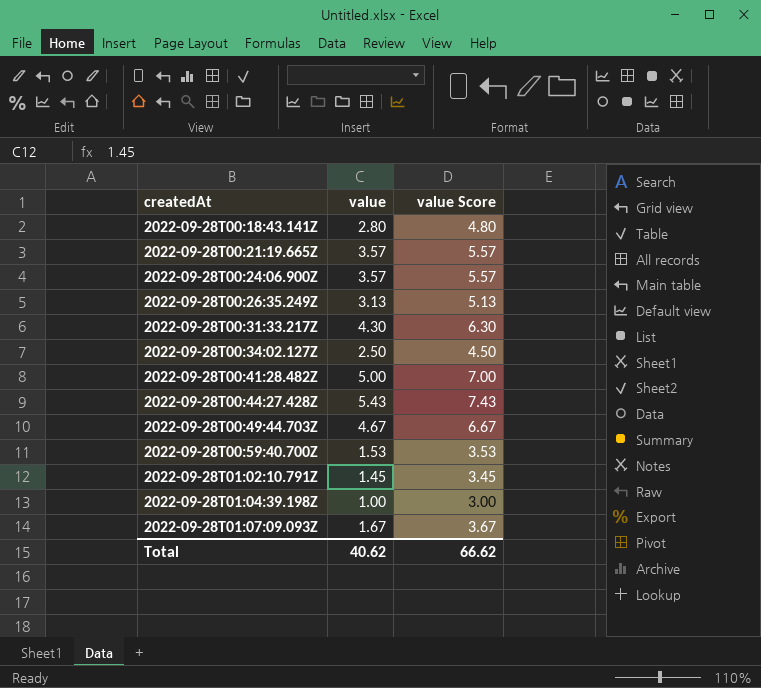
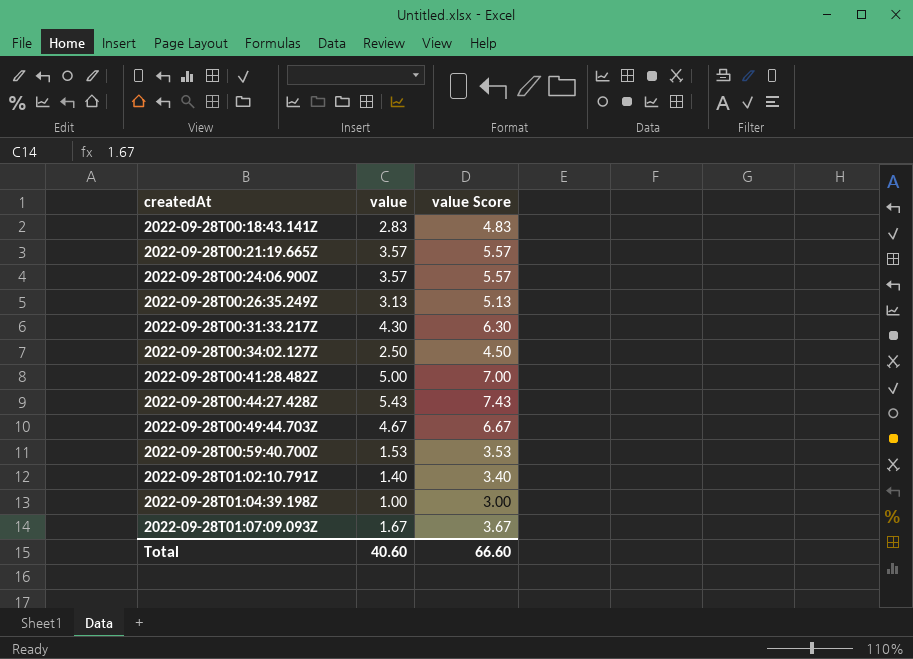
2022-09-28T00:18:43.141Z | value: 2.80 -> 2.83
2022-09-28T00:18:43.141Z | value Score: 4.80 -> 4.83
2022-09-28T01:02:10.791Z | value: 1.45 -> 1.40
2022-09-28T01:02:10.791Z | value Score: 3.45 -> 3.40
Total | value: 40.62 -> 40.60
Total | value Score: 66.62 -> 66.60

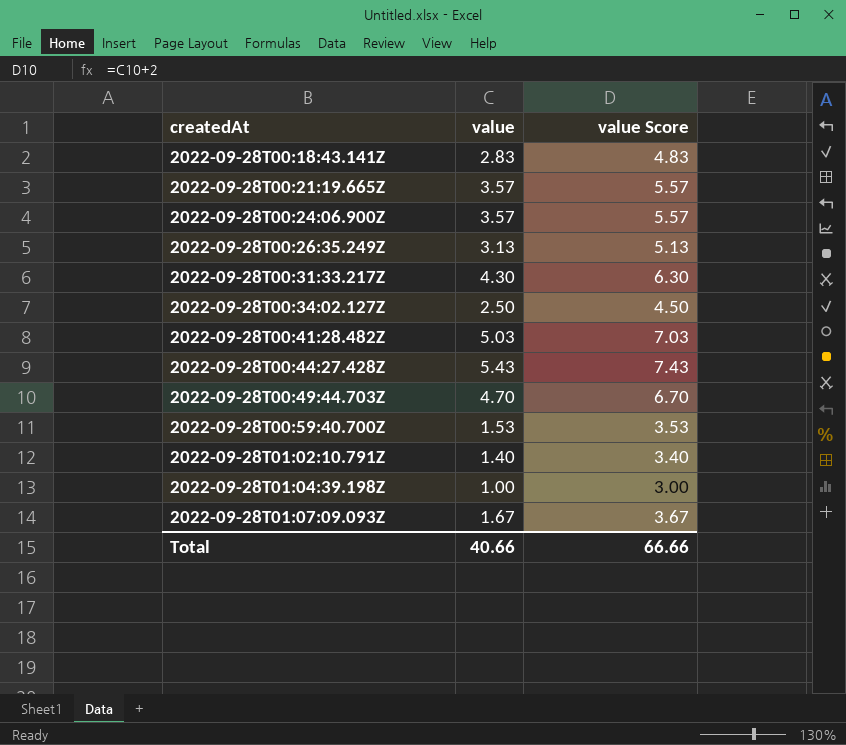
2022-09-28T00:41:28.482Z | value: 5.00 -> 5.03
2022-09-28T00:41:28.482Z | value Score: 7.00 -> 7.03
2022-09-28T00:49:44.703Z | value: 4.67 -> 4.70
2022-09-28T00:49:44.703Z | value Score: 6.67 -> 6.70
Total | value: 40.60 -> 40.66
Total | value Score: 66.60 -> 66.66

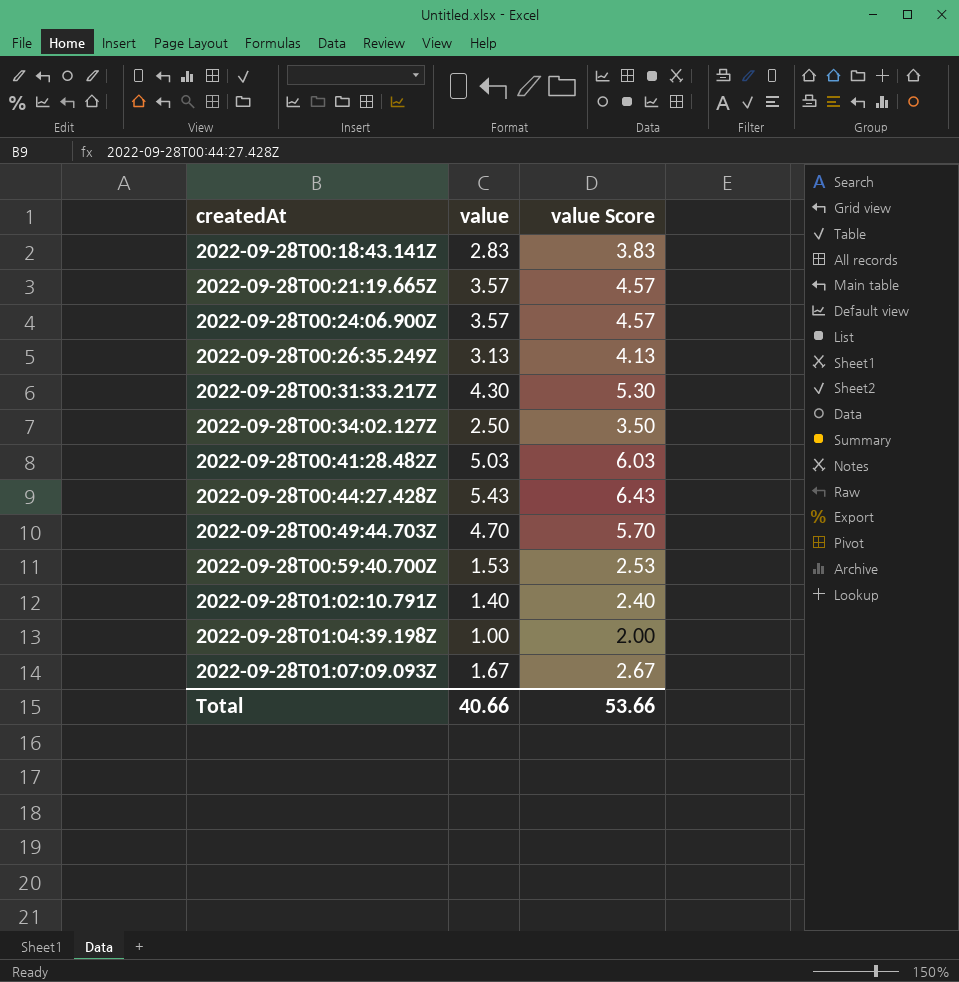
column value Score | formula: [value] + 2 -> [value] + 1
Total | value Score: 66.66 -> 53.66

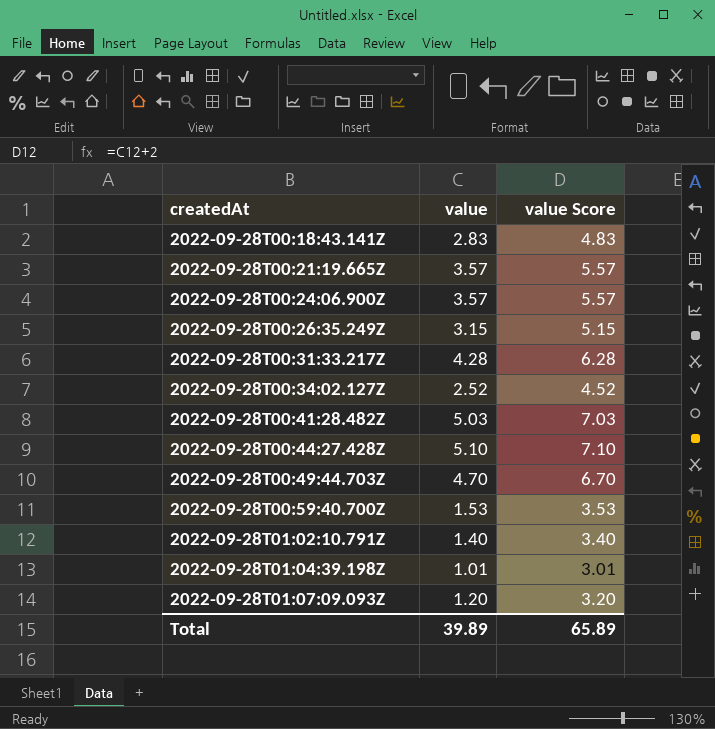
column value Score | formula: [value] + 1 -> [value] + 2
2022-09-28T00:26:35.249Z | value: 3.13 -> 3.15
2022-09-28T00:31:33.217Z | value: 4.30 -> 4.28
2022-09-28T00:34:02.127Z | value: 2.50 -> 2.52
2022-09-28T00:44:27.428Z | value: 5.43 -> 5.10
2022-09-28T01:04:39.198Z | value: 1.00 -> 1.01
2022-09-28T01:07:09.093Z | value: 1.67 -> 1.20
Total | value: 40.66 -> 39.89
Total | value Score: 53.66 -> 65.89

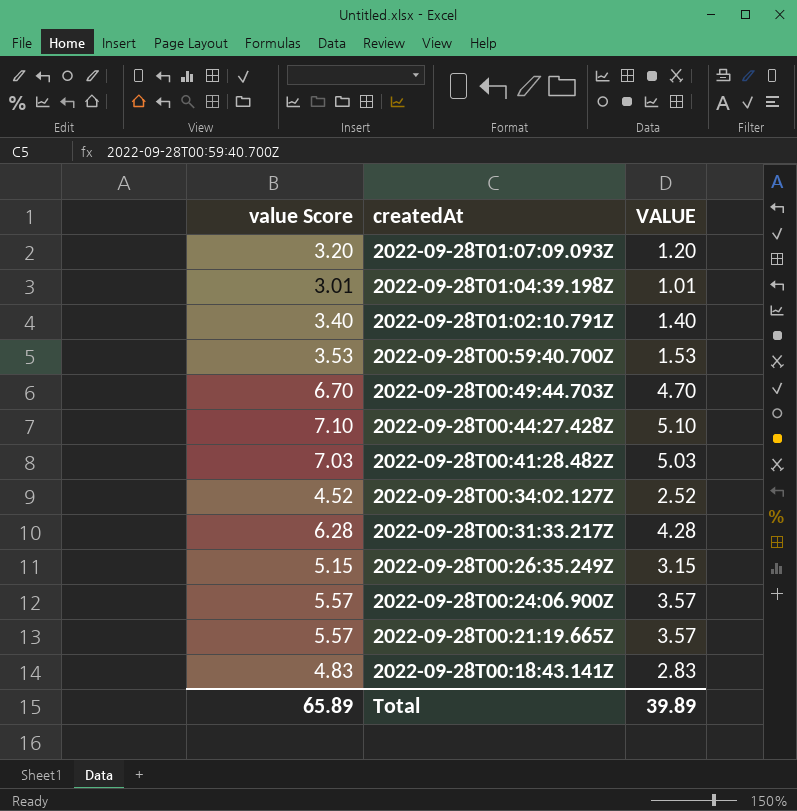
row order: createdAt ascending -> createdAt descending
column value Score | position: 3 -> 1
column name: value -> VALUE

